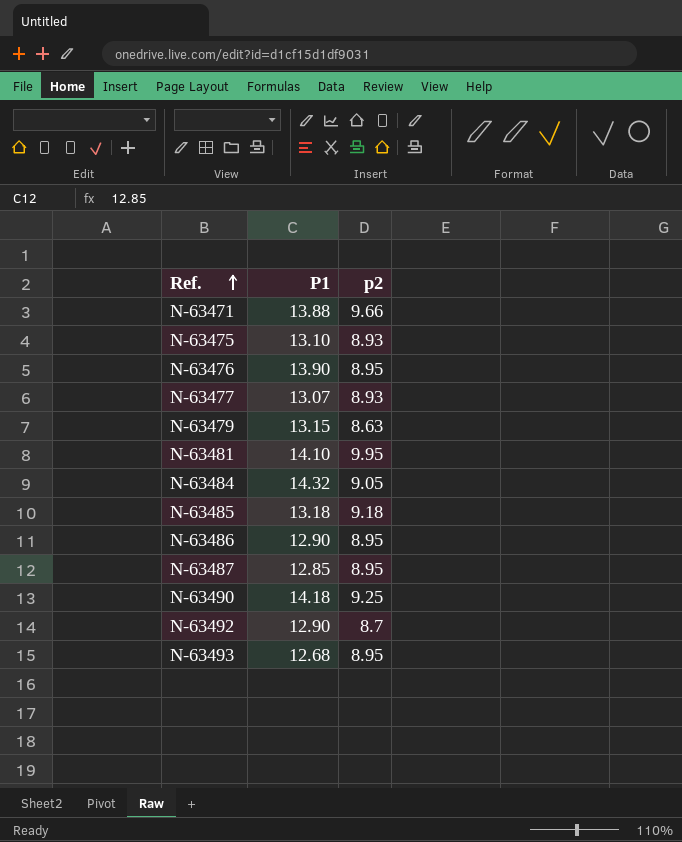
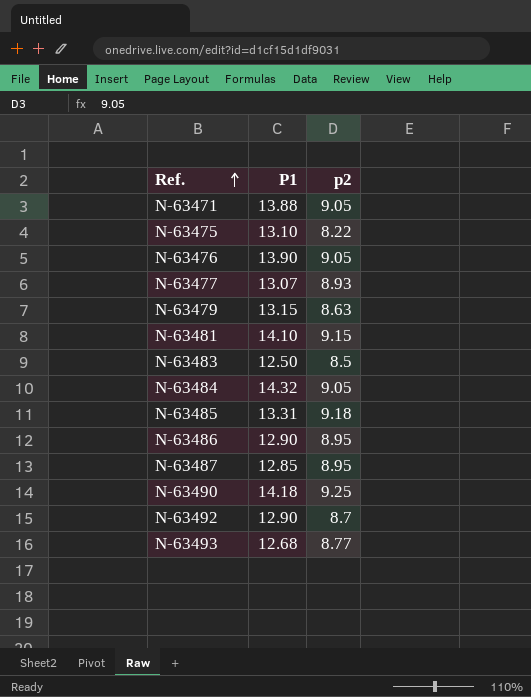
N-63471 | p2: 9.66 -> 9.05
N-63475 | p2: 8.93 -> 8.22
N-63476 | p2: 8.95 -> 9.05
N-63481 | p2: 9.95 -> 9.15
row N-63483: none -> 12.50 | 8.5
N-63485 | P1: 13.18 -> 13.31
N-63493 | p2: 8.95 -> 8.77

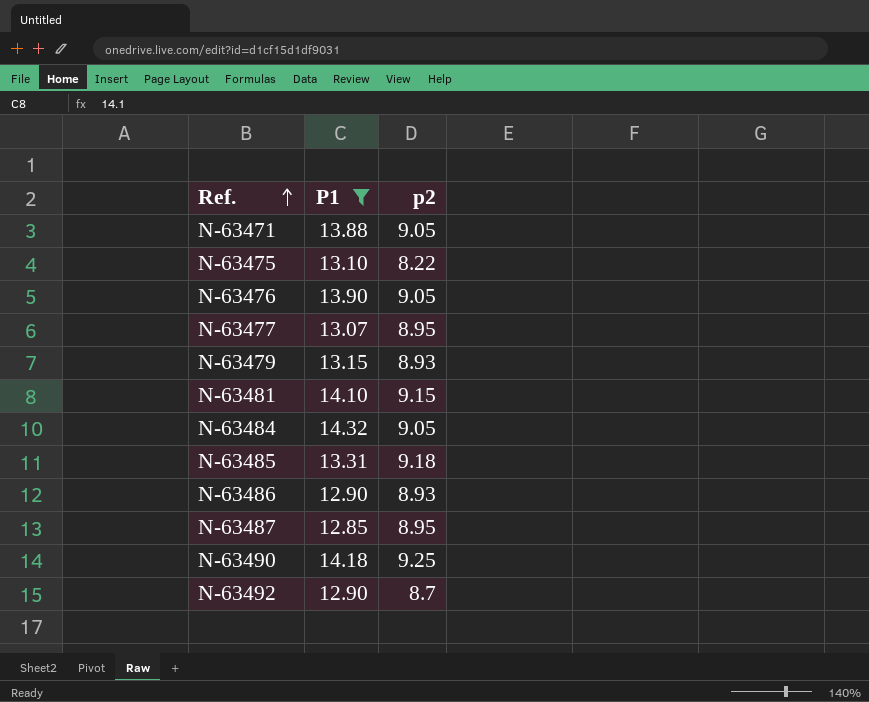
filter: none -> P1 >= 12.85
N-63477 | p2: 8.93 -> 8.95
N-63479 | p2: 8.63 -> 8.93
N-63486 | p2: 8.95 -> 8.93

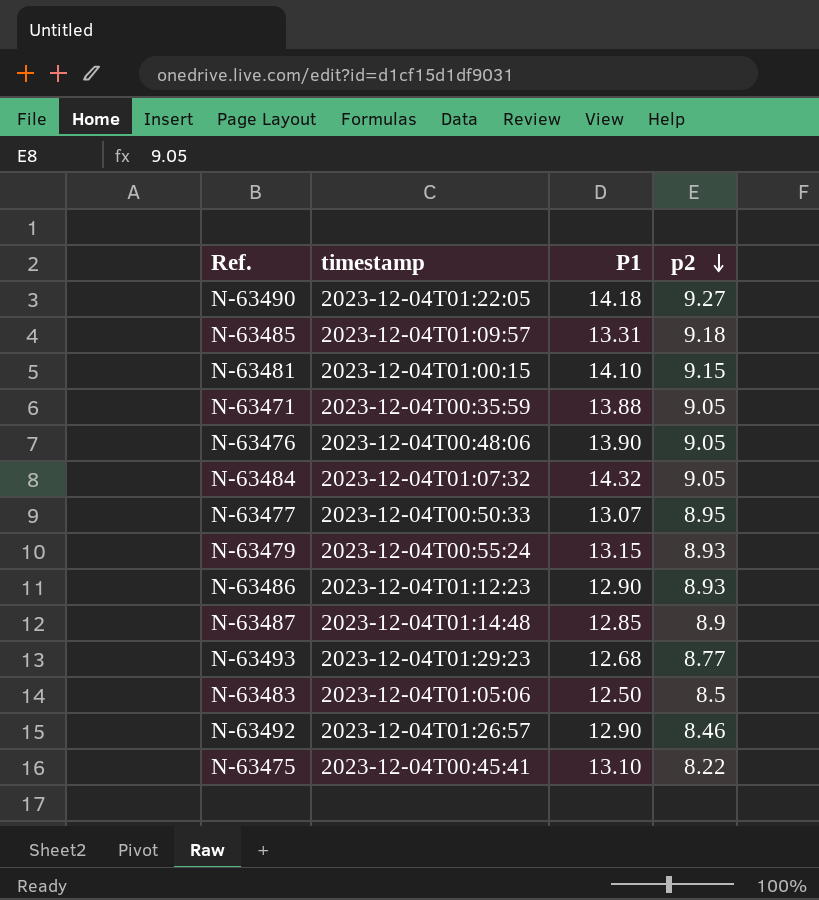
filter: P1 >= 12.85 -> none
row order: Ref. ascending -> p2 descending
column timestamp | position: none -> 2
N-63490 | p2: 9.25 -> 9.27
N-63487 | p2: 8.95 -> 8.9
N-63492 | p2: 8.7 -> 8.46

